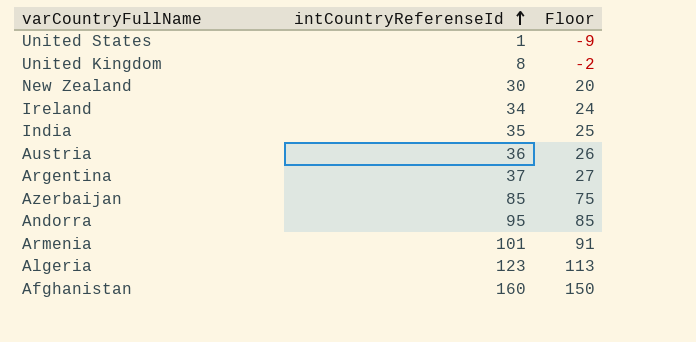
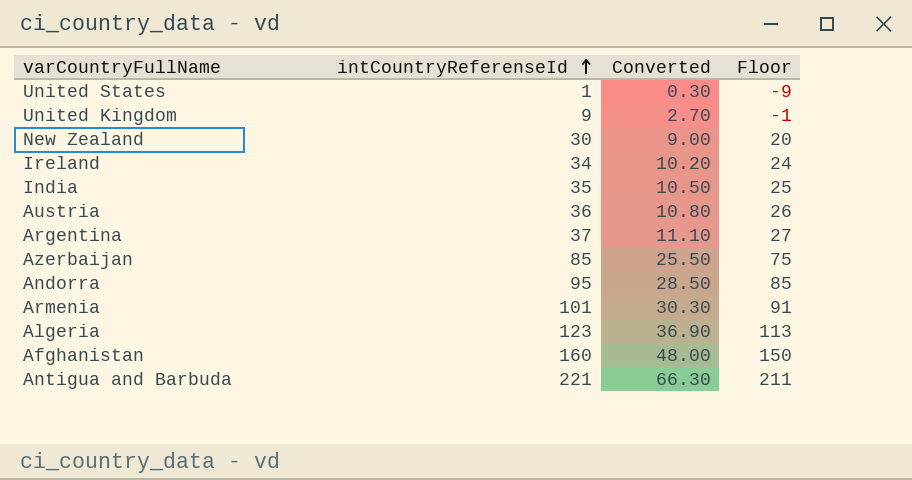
column Converted | formula: none -> [intCountryReferenseId] * 0.3
United Kingdom | intCountryReferenseId: 8 -> 9
United Kingdom | Floor: -2 -> -1
row Antigua and Barbuda: none -> 221 | 66.30 | 211

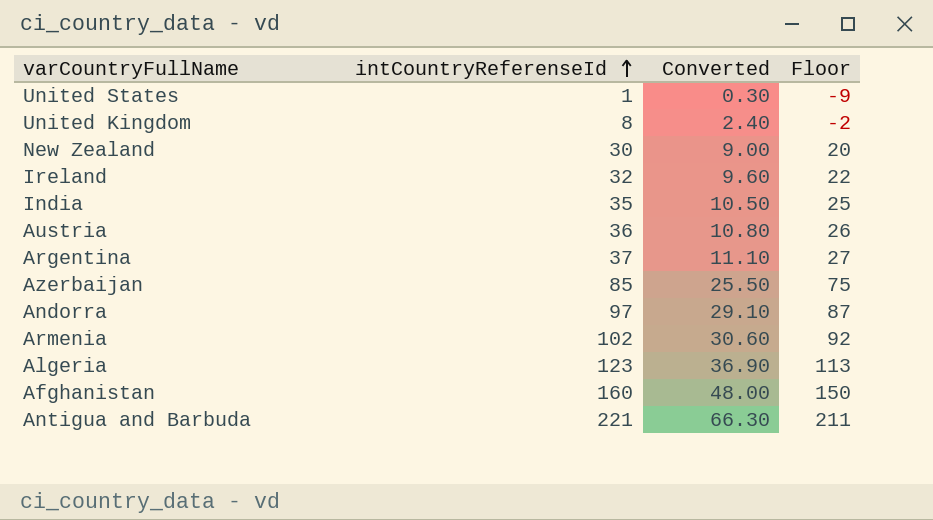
United Kingdom | intCountryReferenseId: 9 -> 8
United Kingdom | Converted: 2.70 -> 2.40
United Kingdom | Floor: -1 -> -2
Ireland | intCountryReferenseId: 34 -> 32
Ireland | Converted: 10.20 -> 9.60
Ireland | Floor: 24 -> 22
Andorra | intCountryReferenseId: 95 -> 97
Andorra | Converted: 28.50 -> 29.10
Andorra | Floor: 85 -> 87
Armenia | intCountryReferenseId: 101 -> 102
Armenia | Converted: 30.30 -> 30.60
Armenia | Floor: 91 -> 92

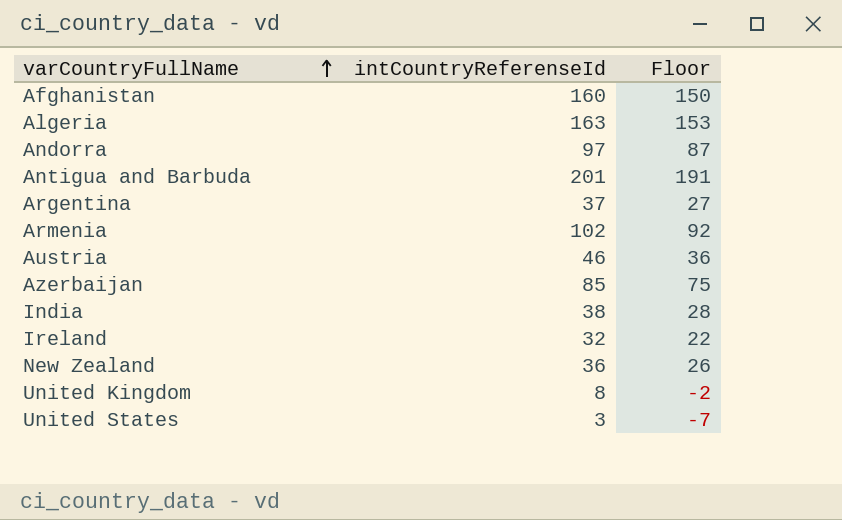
row order: intCountryReferenseId ascending -> varCountryFullName ascending
column Converted | formula: [intCountryReferenseId] * 0.3 -> none
Algeria | intCountryReferenseId: 123 -> 163
Algeria | Floor: 113 -> 153
Antigua and Barbuda | intCountryReferenseId: 221 -> 201
Antigua and Barbuda | Floor: 211 -> 191
Austria | intCountryReferenseId: 36 -> 46
Austria | Floor: 26 -> 36
India | intCountryReferenseId: 35 -> 38
India | Floor: 25 -> 28
New Zealand | intCountryReferenseId: 30 -> 36
New Zealand | Floor: 20 -> 26
United States | intCountryReferenseId: 1 -> 3
United States | Floor: -9 -> -7

